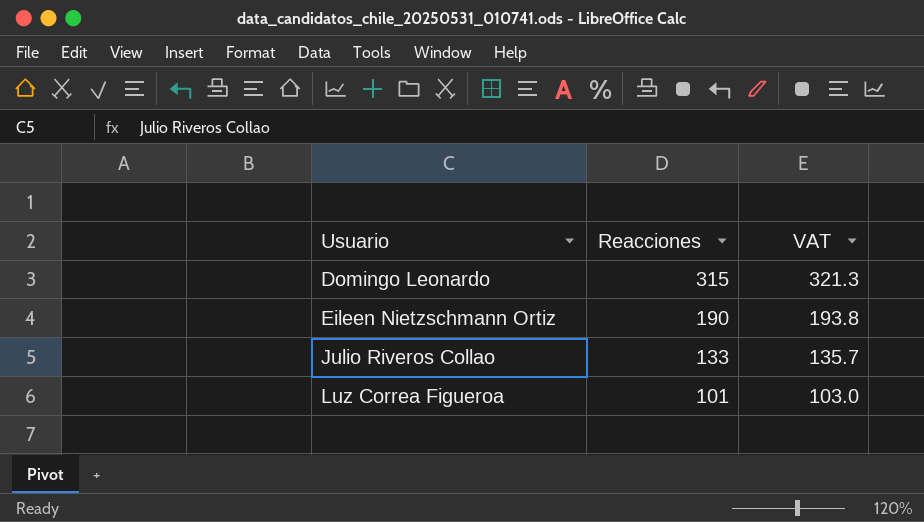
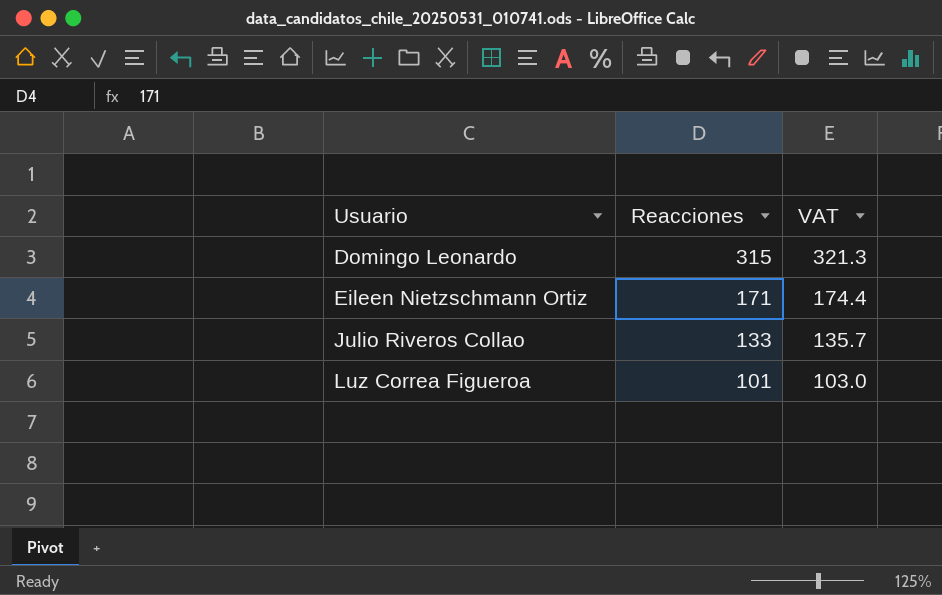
Eileen Nietzschmann Ortiz | Reacciones: 190 -> 171
Eileen Nietzschmann Ortiz | VAT: 193.8 -> 174.4

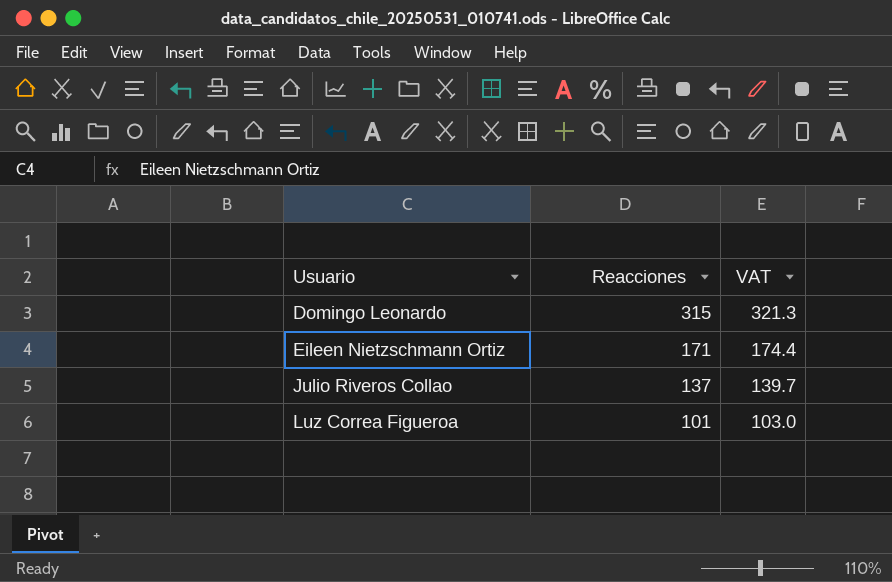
Julio Riveros Collao | Reacciones: 133 -> 137
Julio Riveros Collao | VAT: 135.7 -> 139.7

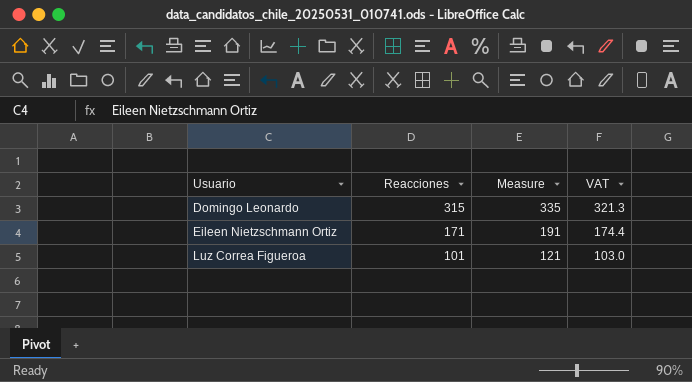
column Measure | formula: none -> [Reacciones] + 20
row Julio Riveros Collao: 137 | 139.7 -> none

